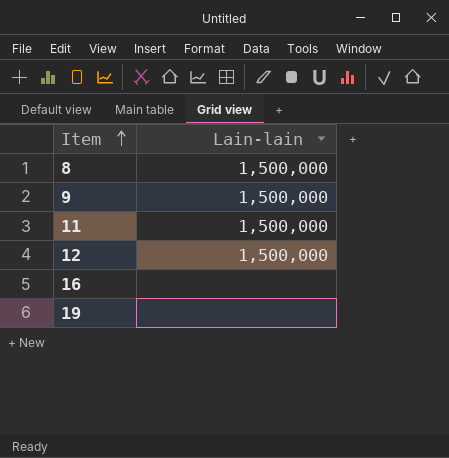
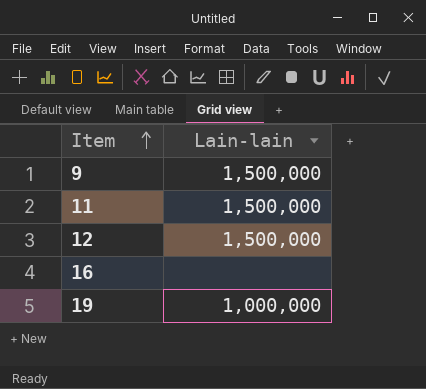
row 8: 1,500,000 -> none
19 | Lain-lain: none -> 1,000,000

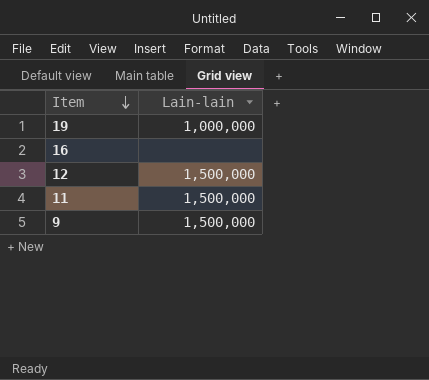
row order: Item ascending -> Item descending

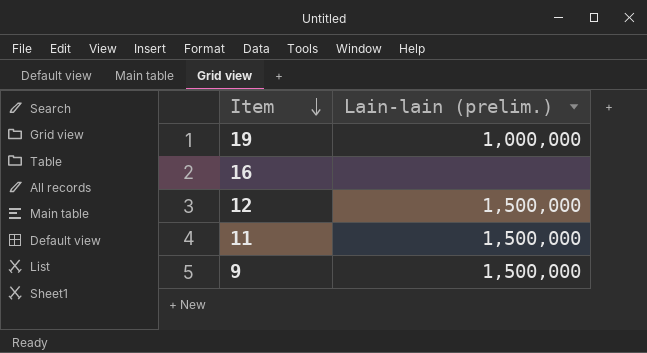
column name: Lain-lain -> Lain-lain (prelim.)

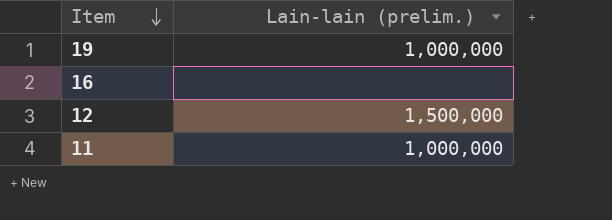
row 9: 1,500,000 -> none
11 | Lain-lain (prelim.): 1,500,000 -> 1,000,000

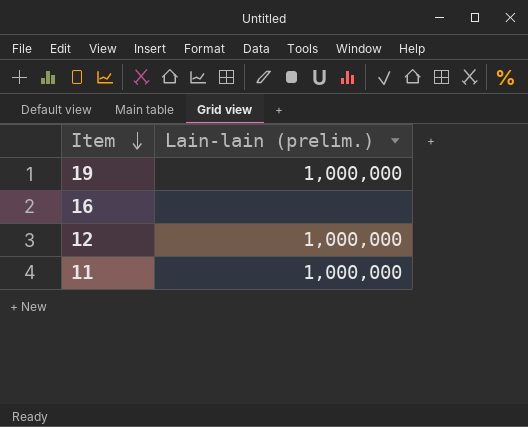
12 | Lain-lain (prelim.): 1,500,000 -> 1,000,000

